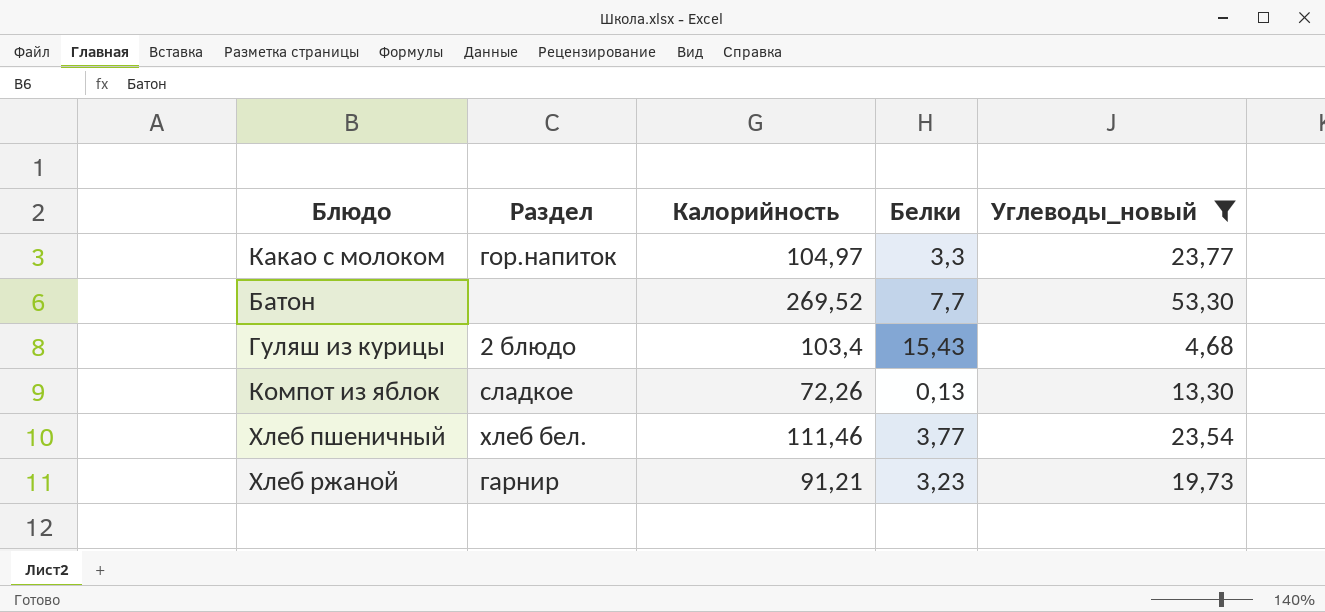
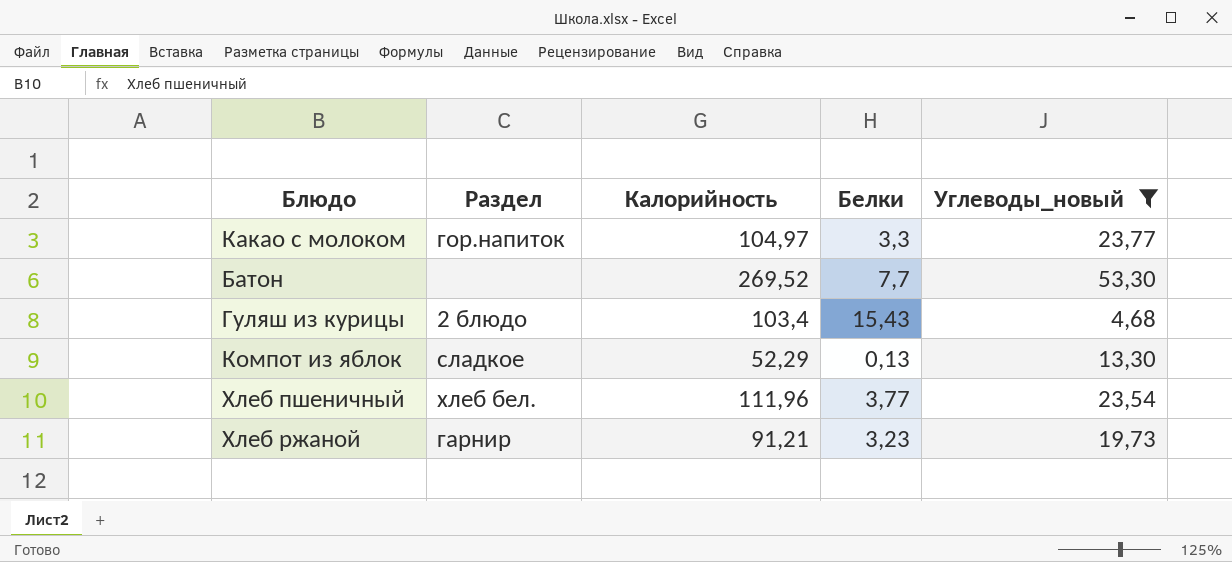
Компот из яблок | Калорийность: 72,26 -> 52,29
Хлеб пшеничный | Калорийность: 111,46 -> 111,96

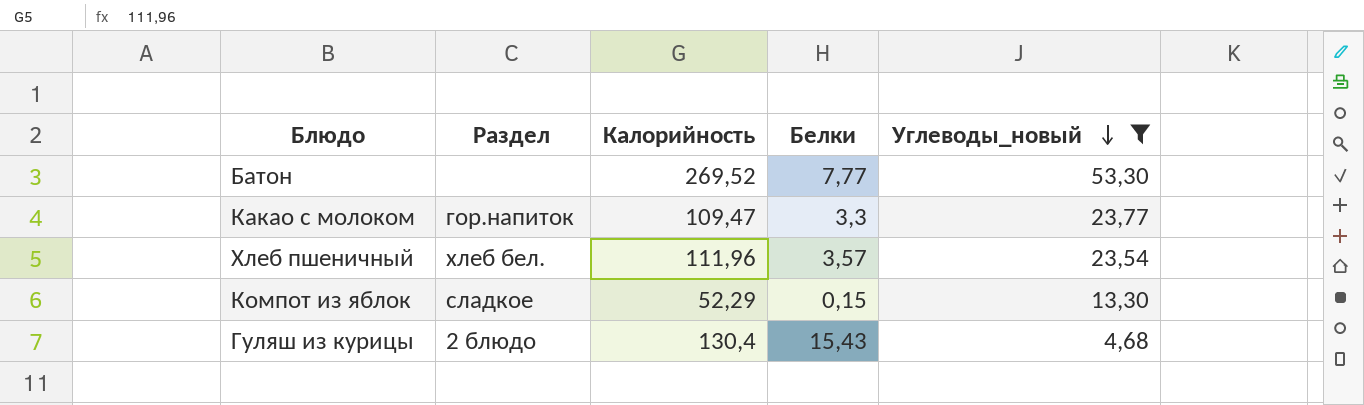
row order: none -> Углеводы_новый descending
row Хлеб ржаной: гарнир | 91,21 | 3,23 | 19,73 -> none
Батон | Белки: 7,7 -> 7,77
Какао с молоком | Калорийность: 104,97 -> 109,47
Хлеб пшеничный | Белки: 3,77 -> 3,57
Компот из яблок | Белки: 0,13 -> 0,15
Гуляш из курицы | Калорийность: 103,4 -> 130,4

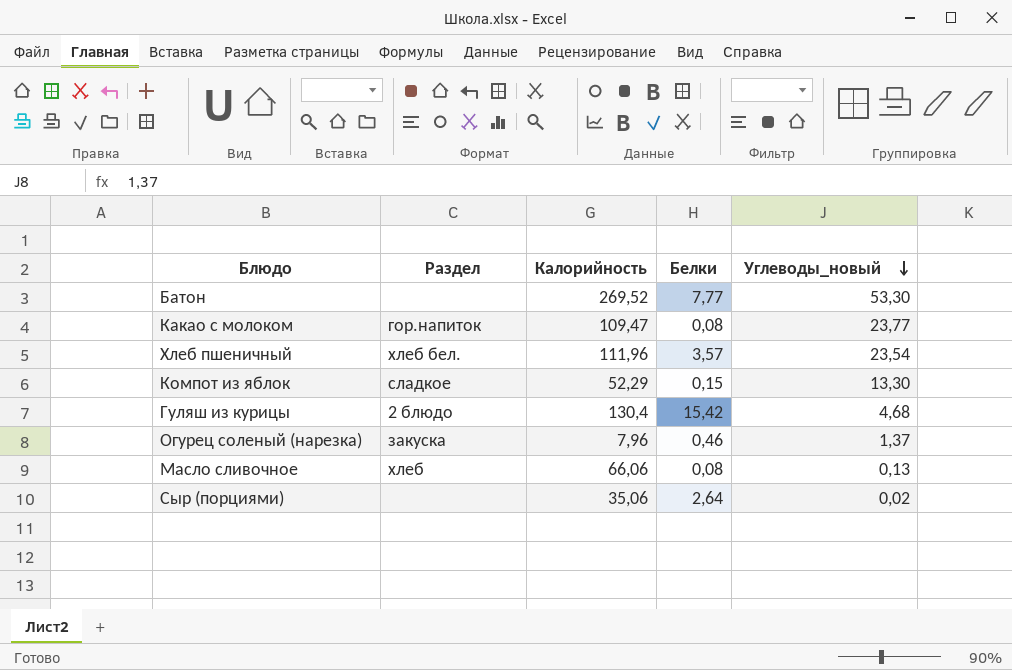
filter: Углеводы_новый >= 4,68 -> none
Какао с молоком | Белки: 3,3 -> 0,08
Гуляш из курицы | Белки: 15,43 -> 15,42

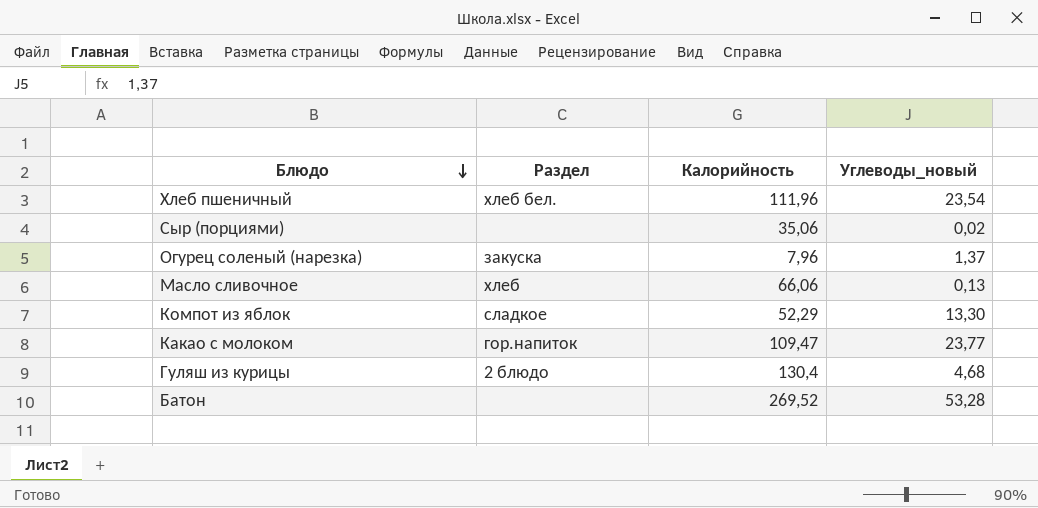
row order: Углеводы_новый descending -> Блюдо descending
column Белки | position: 4 -> none
Батон | Углеводы_новый: 53,30 -> 53,28

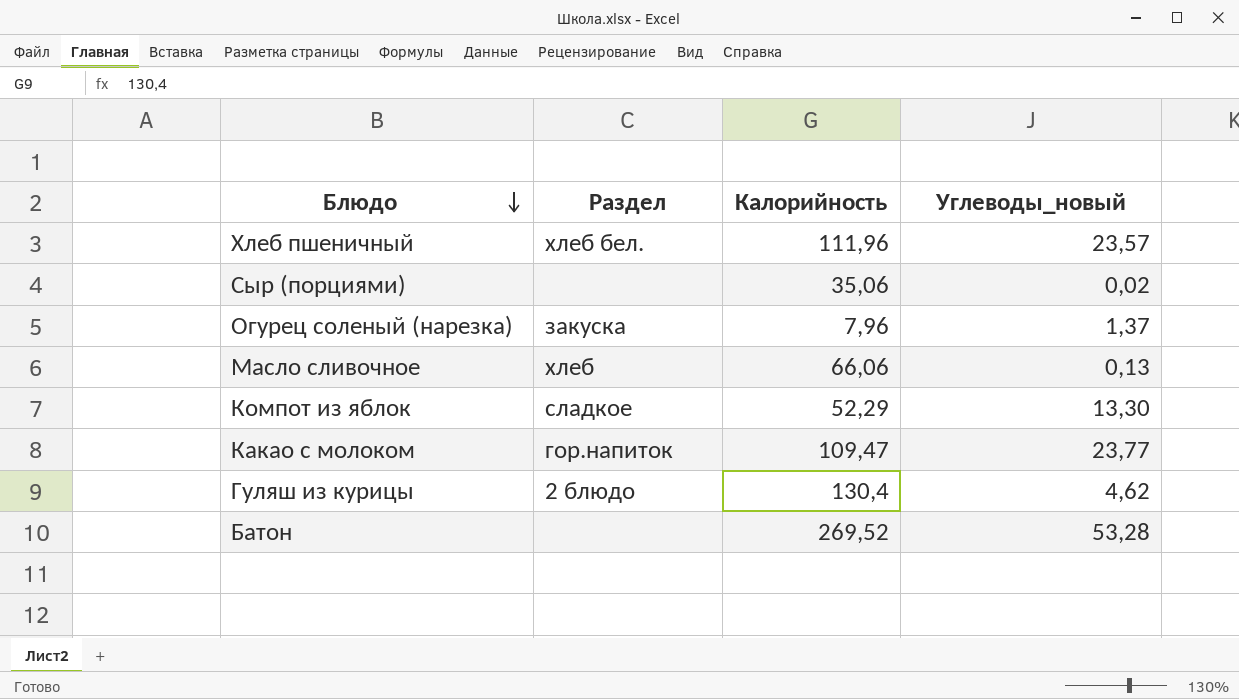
Хлеб пшеничный | Углеводы_новый: 23,54 -> 23,57
Гуляш из курицы | Углеводы_новый: 4,68 -> 4,62

